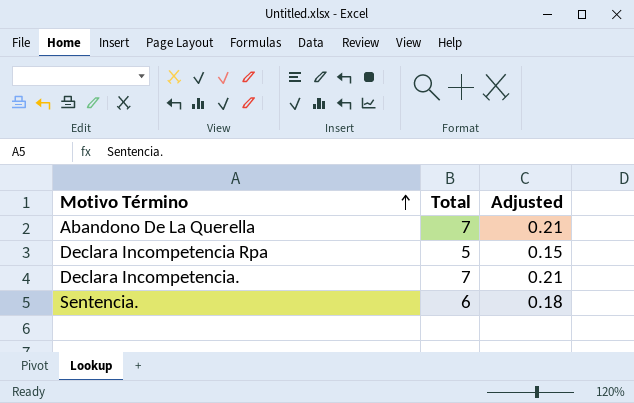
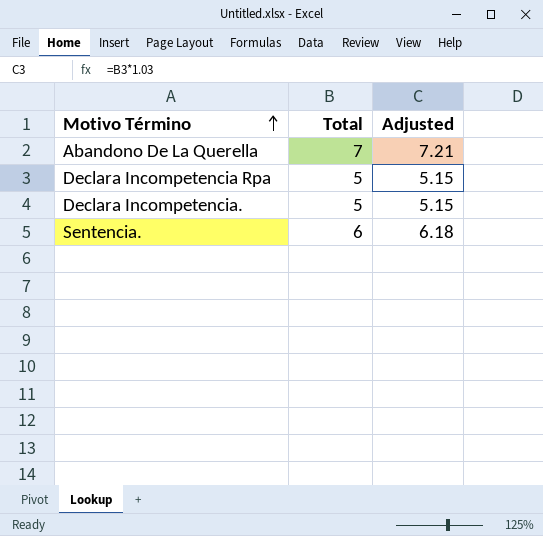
column Adjusted | formula: [Total] * 0.03 -> [Total] * 1.03
Declara Incompetencia. | Total: 7 -> 5

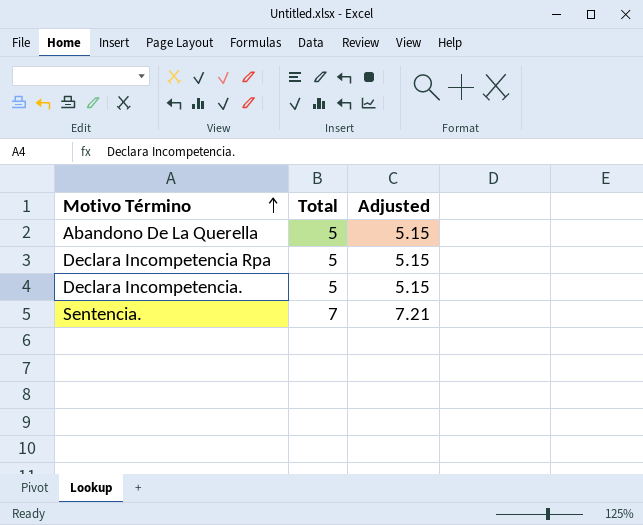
Abandono De La Querella | Total: 7 -> 5
Abandono De La Querella | Adjusted: 7.21 -> 5.15
Sentencia. | Total: 6 -> 7
Sentencia. | Adjusted: 6.18 -> 7.21

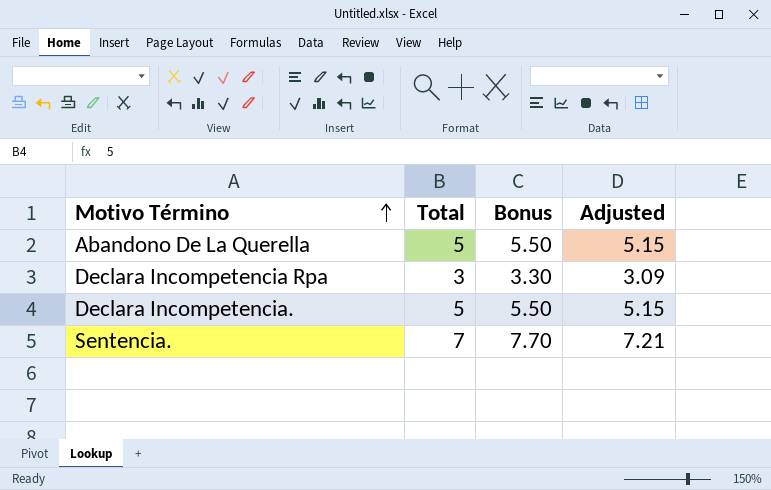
column Bonus | formula: none -> [Total] * 1.1
Declara Incompetencia Rpa | Total: 5 -> 3
Declara Incompetencia Rpa | Adjusted: 5.15 -> 3.09

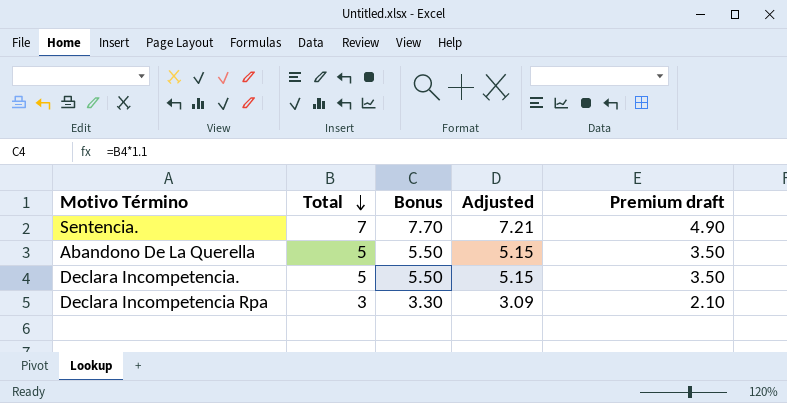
row order: Motivo Término ascending -> Total descending
column Premium draft | formula: none -> [Total] * 0.7

